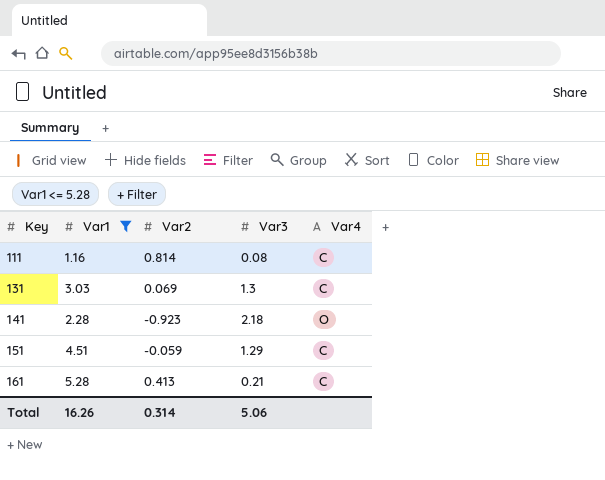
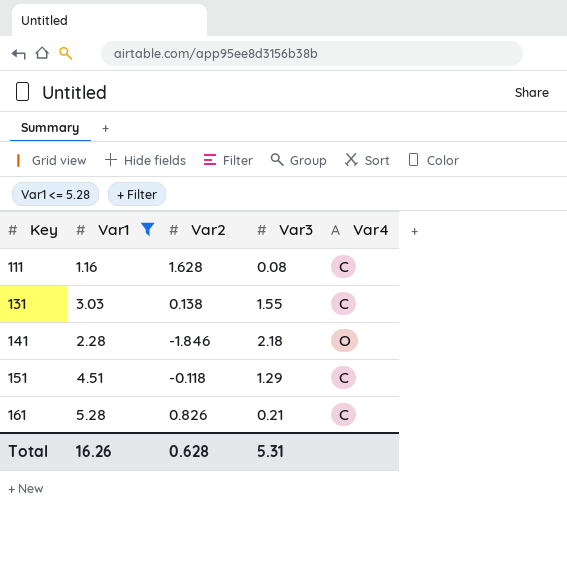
111 | Var2: 0.814 -> 1.628
131 | Var2: 0.069 -> 0.138
131 | Var3: 1.3 -> 1.55
141 | Var2: -0.923 -> -1.846
151 | Var2: -0.059 -> -0.118
161 | Var2: 0.413 -> 0.826
Total | Var2: 0.314 -> 0.628
Total | Var3: 5.06 -> 5.31

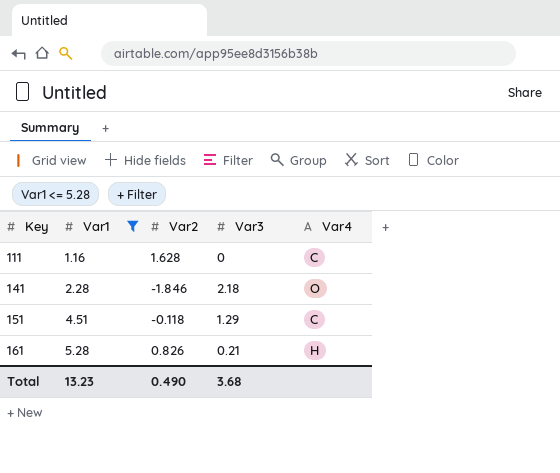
row 131: 3.03 | 0.138 | 1.55 | C -> none
111 | Var3: 0.08 -> 0
161 | Var4: C -> H
Total | Var1: 16.26 -> 13.23
Total | Var2: 0.628 -> 0.490
Total | Var3: 5.31 -> 3.68

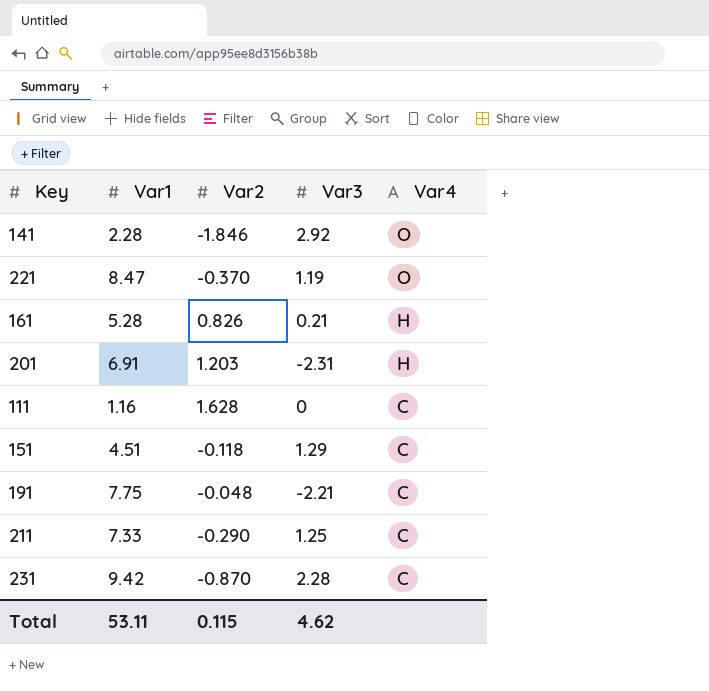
filter: Var1 <= 5.28 -> none
row order: Key ascending -> Var4 descending
141 | Var3: 2.18 -> 2.92
Total | Var1: 13.23 -> 53.11
Total | Var2: 0.490 -> 0.115
Total | Var3: 3.68 -> 4.62

